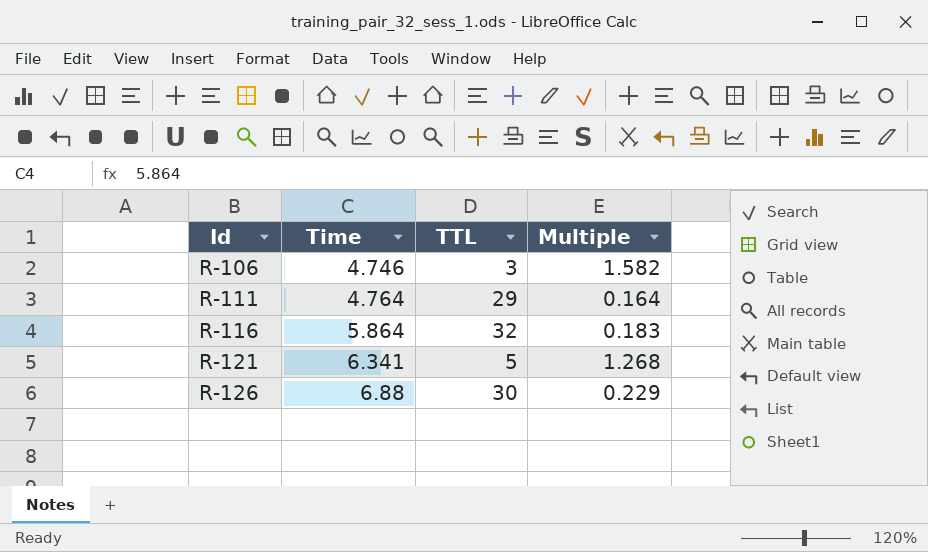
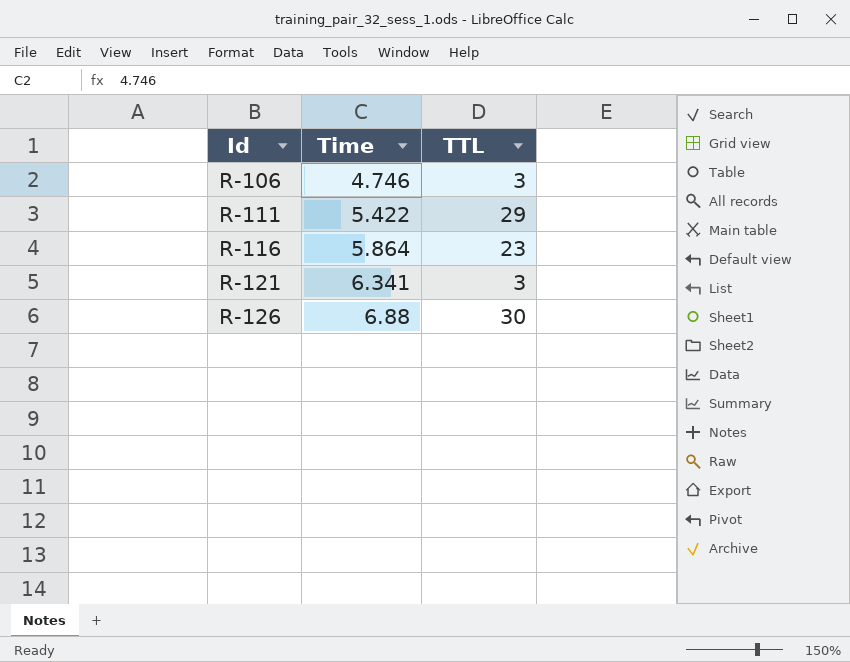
column Multiple | formula: [Time] / [TTL] -> none
R-111 | Time: 4.764 -> 5.422
R-116 | TTL: 32 -> 23
R-121 | TTL: 5 -> 3

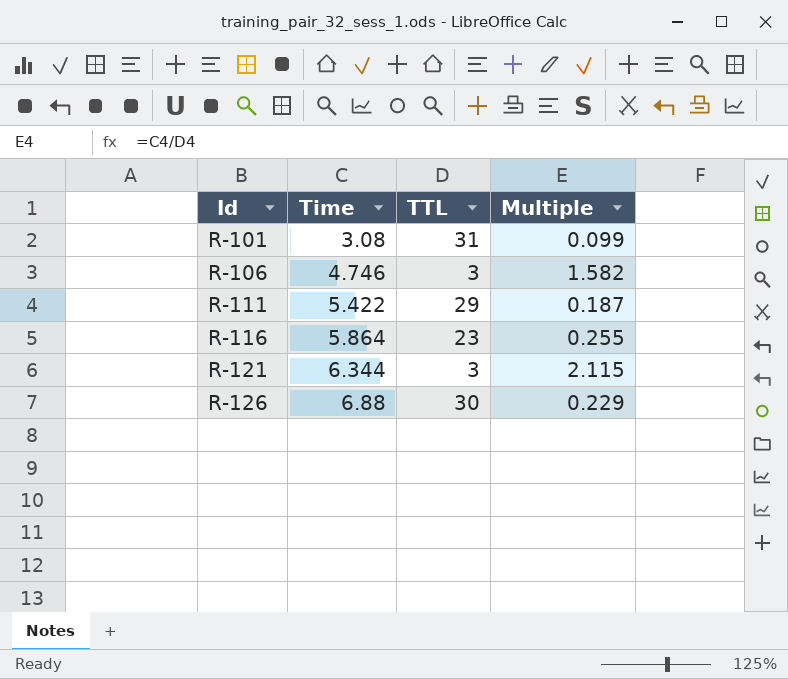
column Multiple | formula: none -> [Time] / [TTL]
row R-101: none -> 3.08 | 31 | 0.099
R-121 | Time: 6.341 -> 6.344

